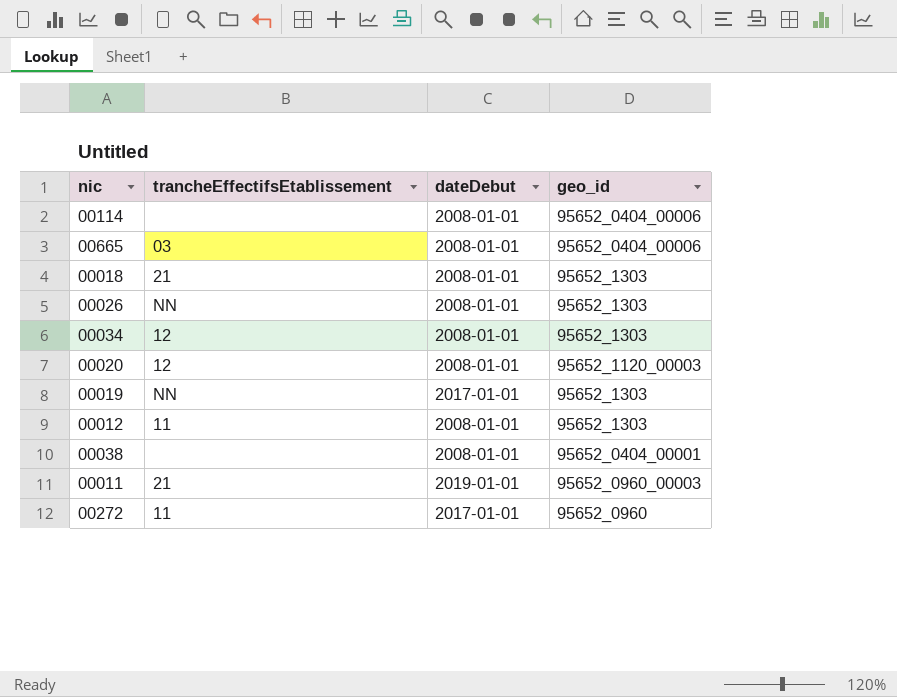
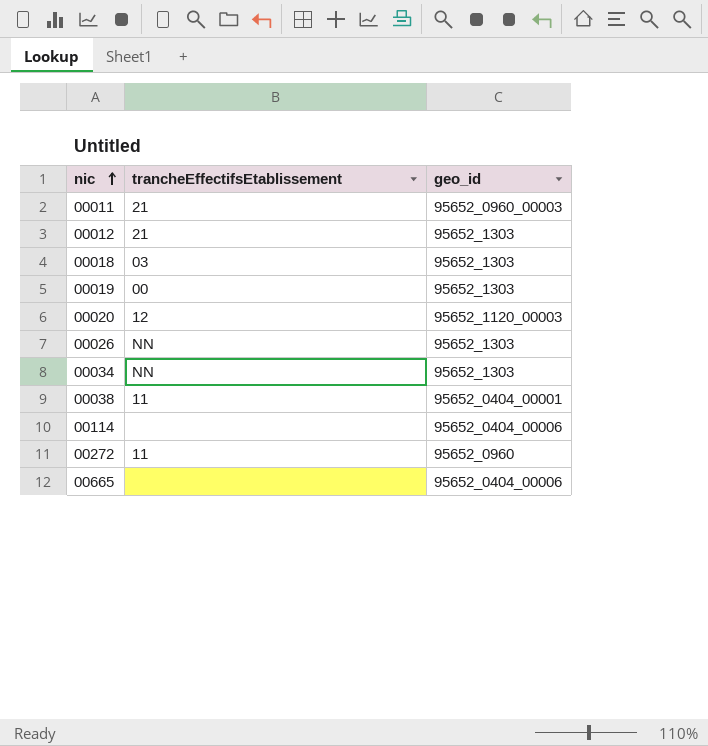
row order: none -> nic ascending
column dateDebut | position: 3 -> none
00012 | trancheEffectifsEtablissement: 11 -> 21
00018 | trancheEffectifsEtablissement: 21 -> 03
00019 | trancheEffectifsEtablissement: NN -> 00
00034 | trancheEffectifsEtablissement: 12 -> NN
00038 | trancheEffectifsEtablissement: none -> 11
00665 | trancheEffectifsEtablissement: 03 -> none

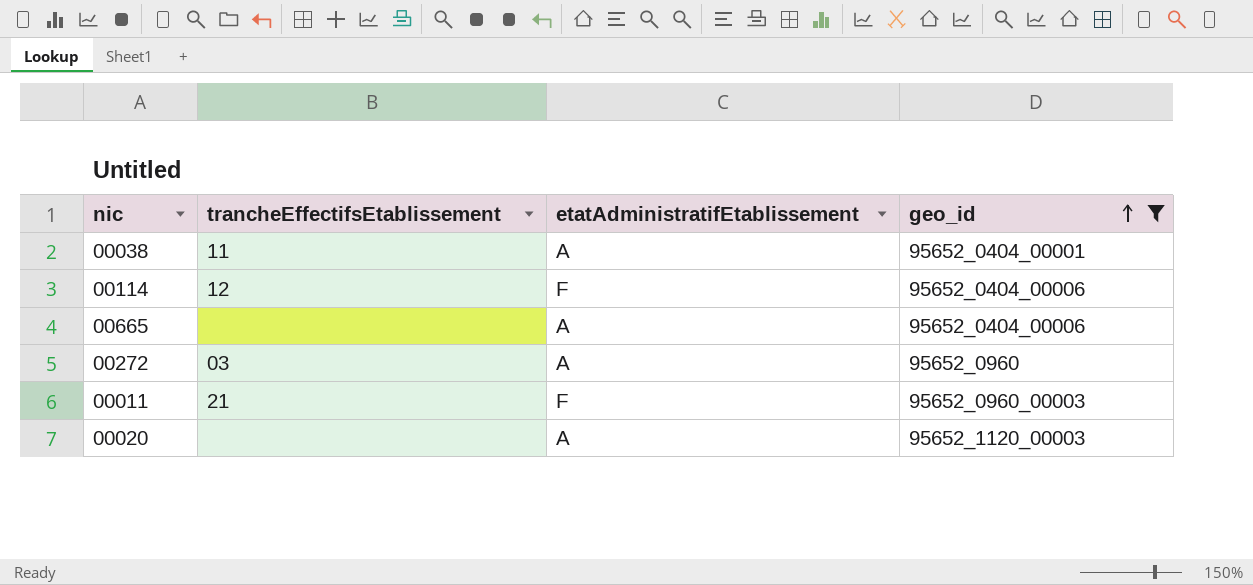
filter: none -> geo_id != 95652_1303
row order: nic ascending -> geo_id ascending
column etatAdministratifEtablissement | position: none -> 3
00114 | trancheEffectifsEtablissement: none -> 12
00272 | trancheEffectifsEtablissement: 11 -> 03
00020 | trancheEffectifsEtablissement: 12 -> none

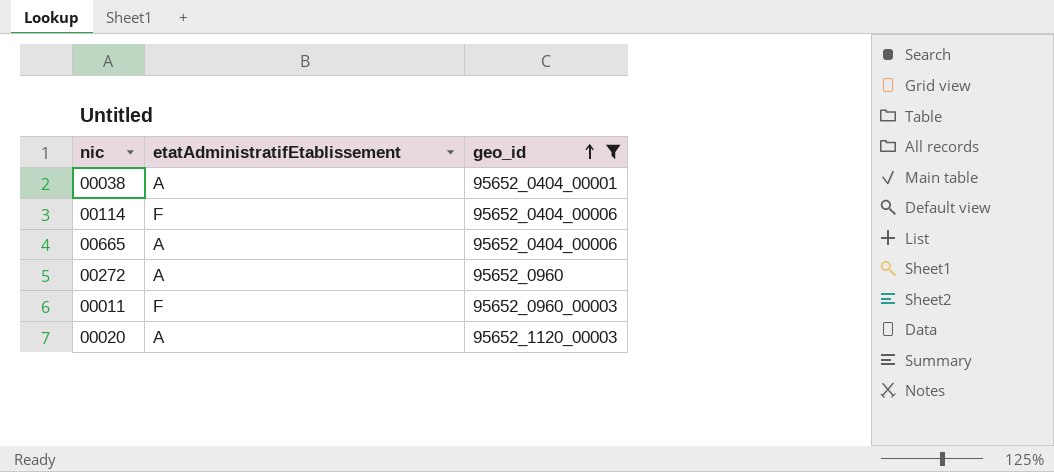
column trancheEffectifsEtablissement | position: 2 -> none

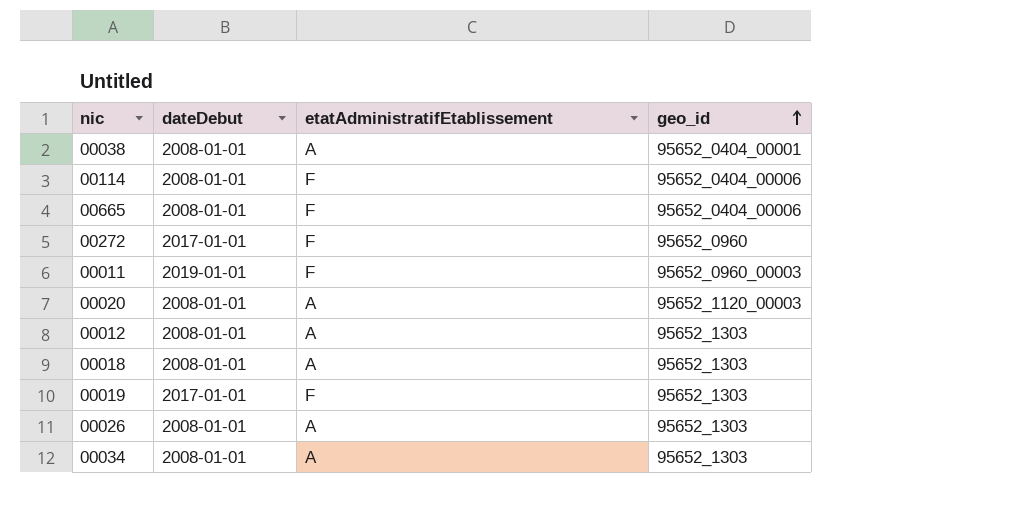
filter: geo_id != 95652_1303 -> none
column dateDebut | position: none -> 2
00665 | etatAdministratifEtablissement: A -> F
00272 | etatAdministratifEtablissement: A -> F

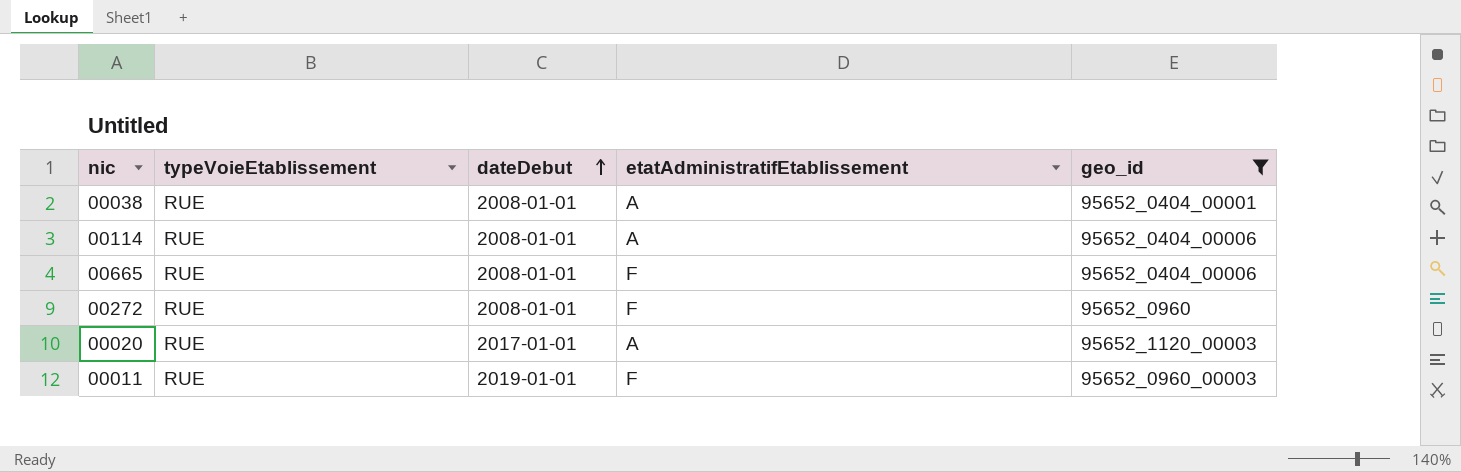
filter: none -> geo_id != 95652_1303
row order: geo_id ascending -> dateDebut ascending
column typeVoieEtablissement | position: none -> 2
00114 | etatAdministratifEtablissement: F -> A
00272 | dateDebut: 2017-01-01 -> 2008-01-01
00020 | dateDebut: 2008-01-01 -> 2017-01-01

